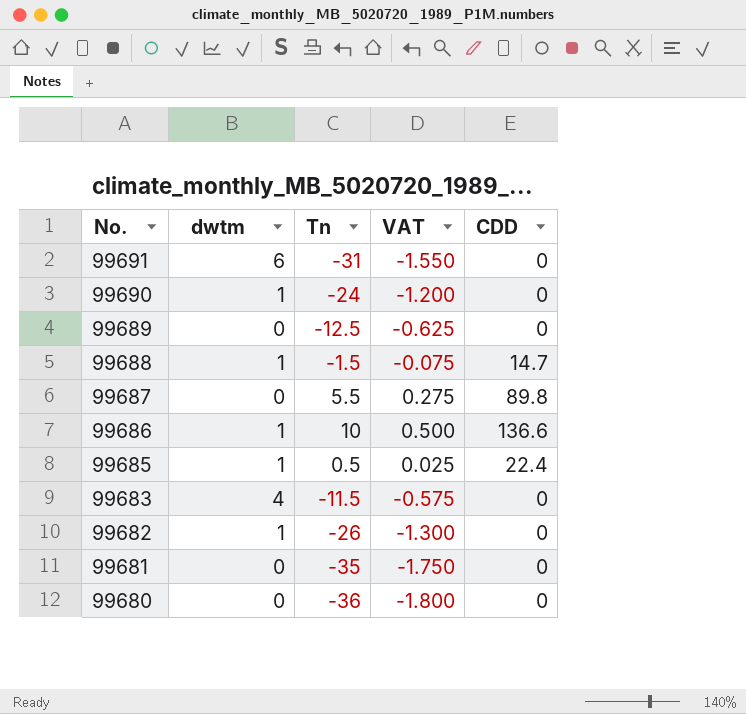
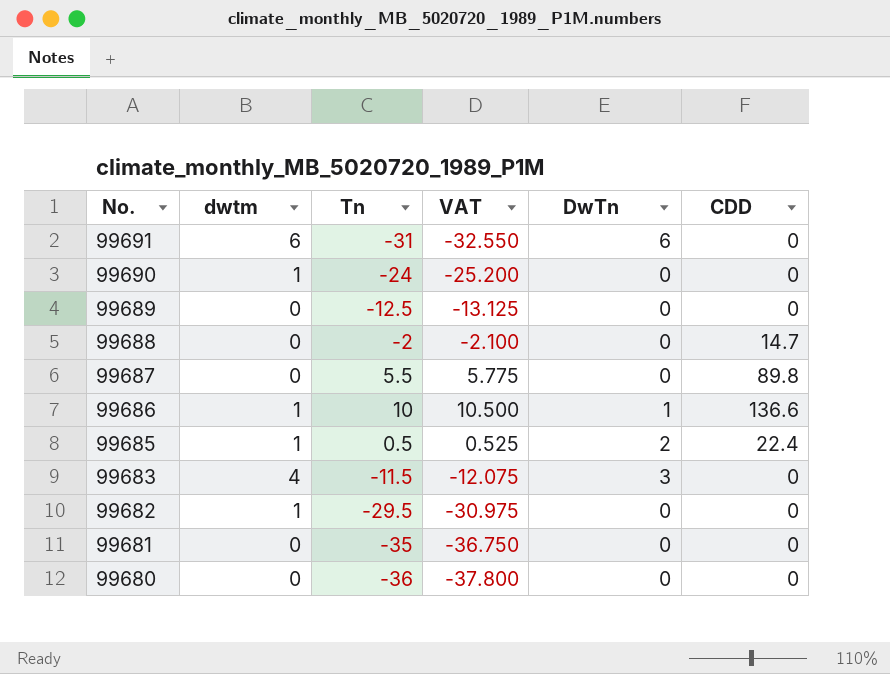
column VAT | formula: [Tn] * 0.05 -> [Tn] * 1.05
column DwTn | position: none -> 5
99688 | dwtm: 1 -> 0
99688 | Tn: -1.5 -> -2
99682 | Tn: -26 -> -29.5

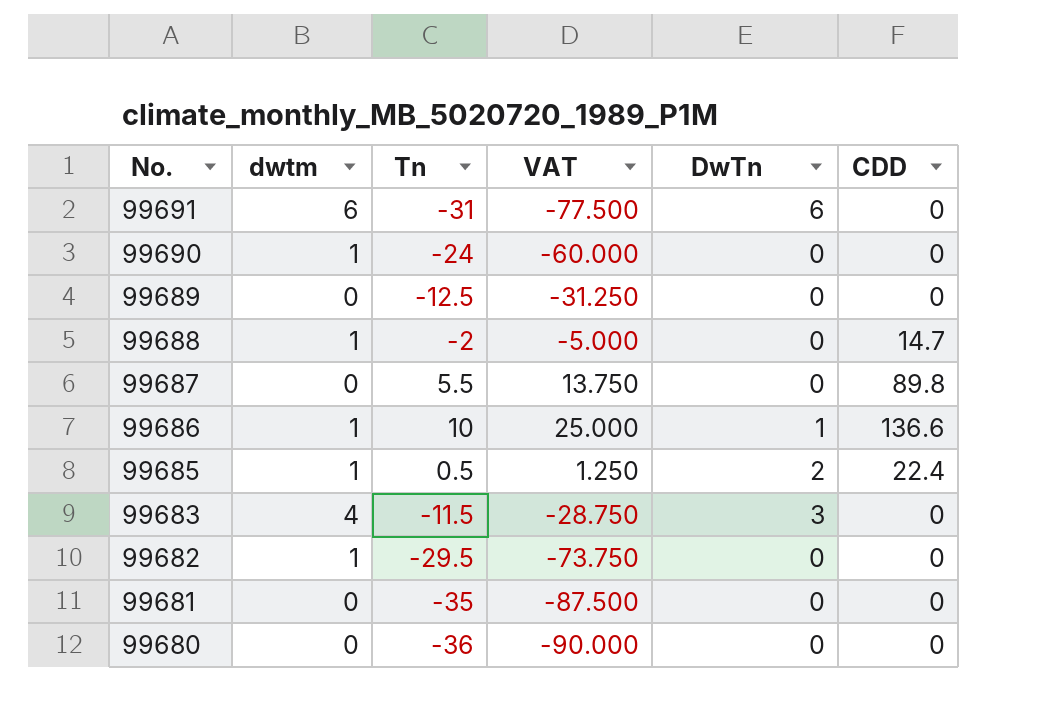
column VAT | formula: [Tn] * 1.05 -> [Tn] * 2.5
99688 | dwtm: 0 -> 1

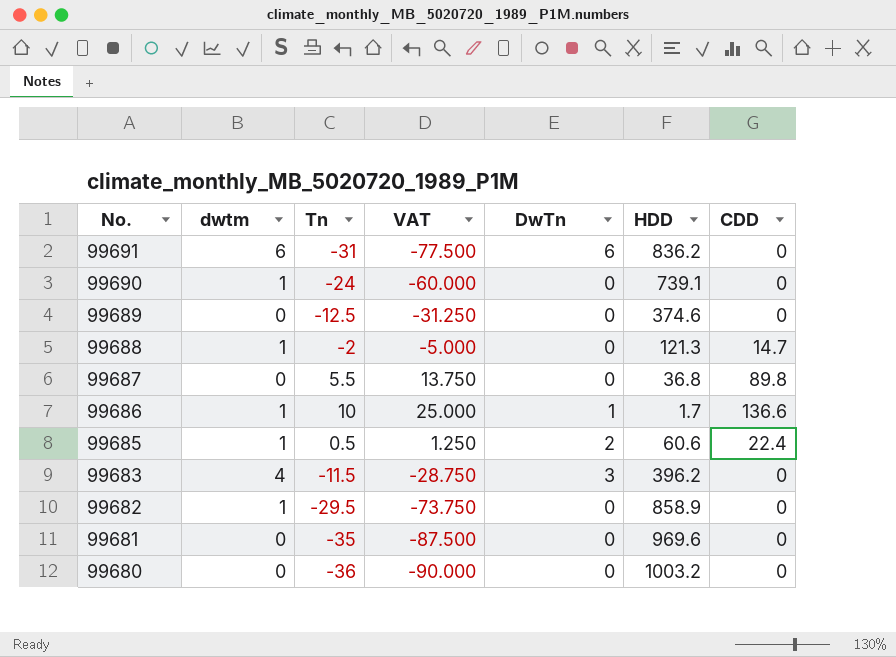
column HDD | position: none -> 6

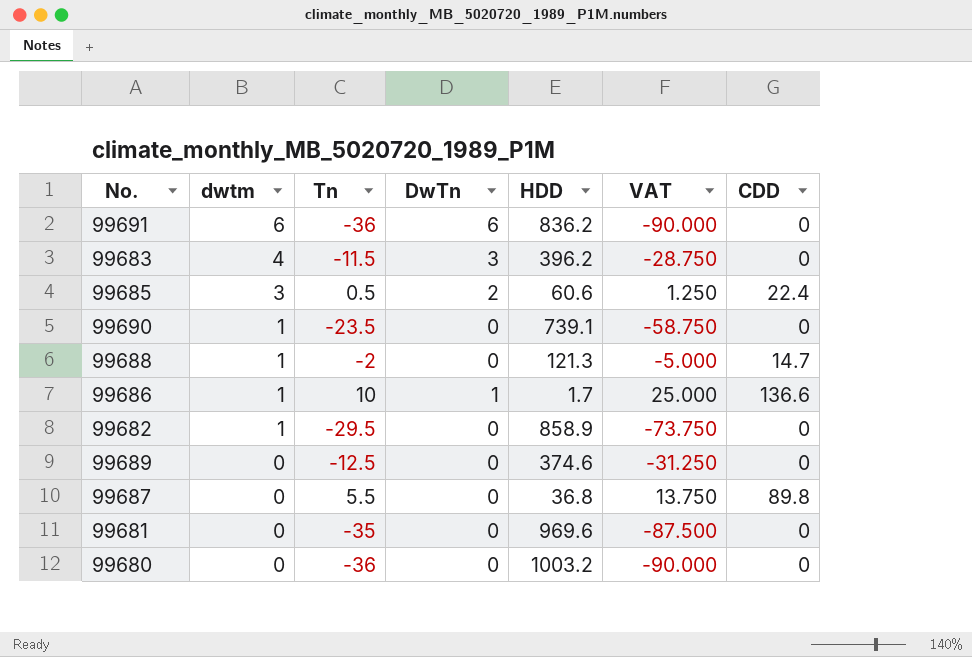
row order: No. descending -> dwtm descending
column VAT | position: 4 -> 6
99691 | Tn: -31 -> -36
99691 | VAT: -77.500 -> -90.000
99685 | dwtm: 1 -> 3
99690 | Tn: -24 -> -23.5
99690 | VAT: -60.000 -> -58.750

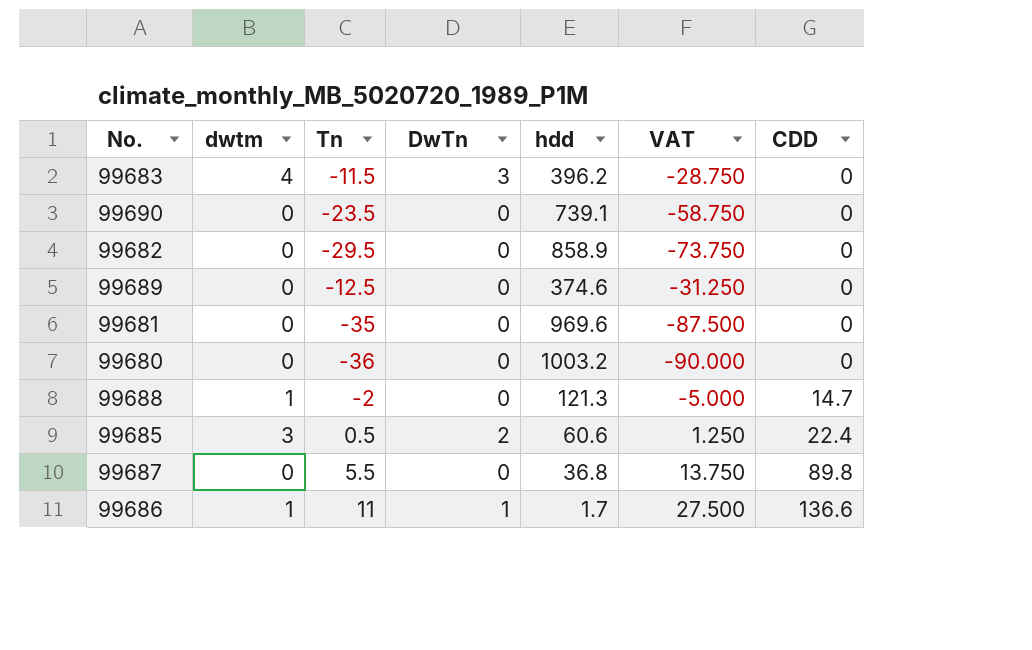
row order: dwtm descending -> CDD ascending
column name: HDD -> hdd
row 99691: 6 | -36 | 6 | 836.2 | -90.000 | 0 -> none
99690 | dwtm: 1 -> 0
99682 | dwtm: 1 -> 0
99686 | Tn: 10 -> 11
99686 | VAT: 25.000 -> 27.500

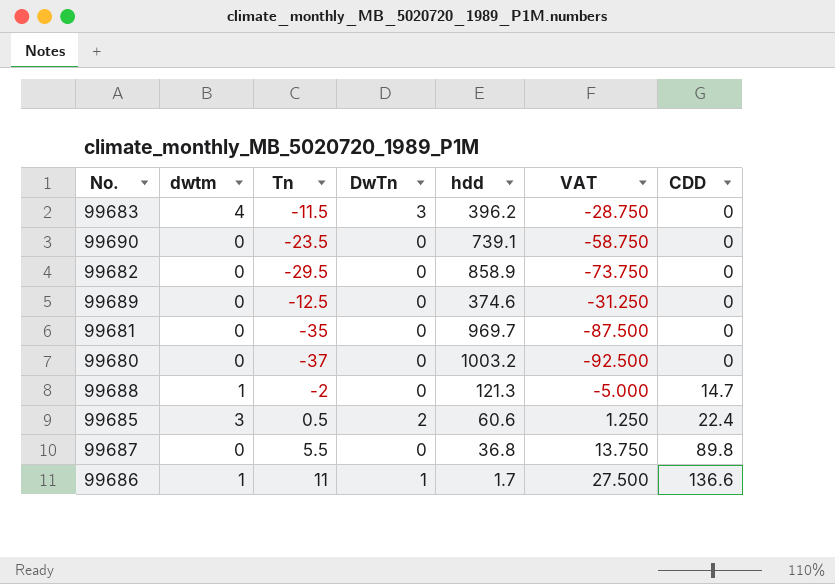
99681 | hdd: 969.6 -> 969.7
99680 | Tn: -36 -> -37
99680 | VAT: -90.000 -> -92.500

